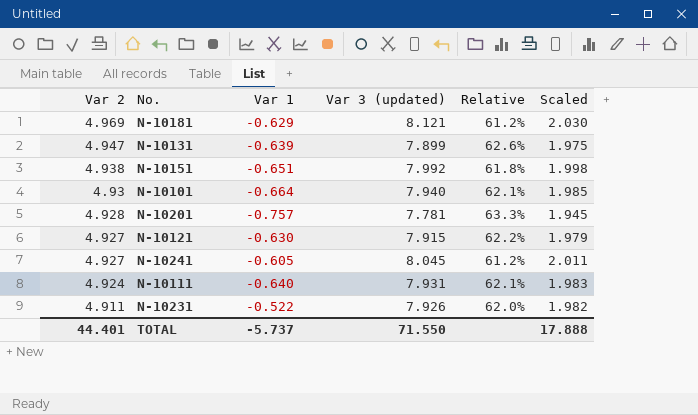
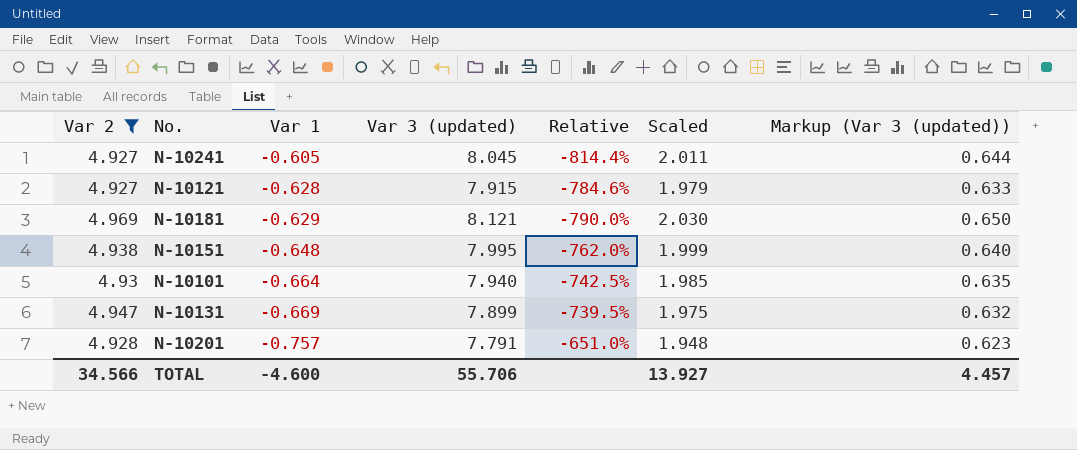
filter: none -> Var 2 >= 4.927
row order: Var 2 descending -> Var 1 descending
column Relative | formula: [Var 2] / [Var 3 (updated)] -> [Var 2] / [Var 1]
column Markup (Var 3 (updated)) | formula: none -> [Var 3 (updated)] * 0.08
N-10121 | Var 1: -0.630 -> -0.628
N-10151 | Var 1: -0.651 -> -0.648
N-10151 | Var 3 (updated): 7.992 -> 7.995
N-10151 | Scaled: 1.998 -> 1.999
N-10131 | Var 1: -0.639 -> -0.669
N-10201 | Var 3 (updated): 7.781 -> 7.791
N-10201 | Scaled: 1.945 -> 1.948
TOTAL | Var 2: 44.401 -> 34.566
TOTAL | Var 1: -5.737 -> -4.600
TOTAL | Var 3 (updated): 71.550 -> 55.706
TOTAL | Scaled: 17.888 -> 13.927

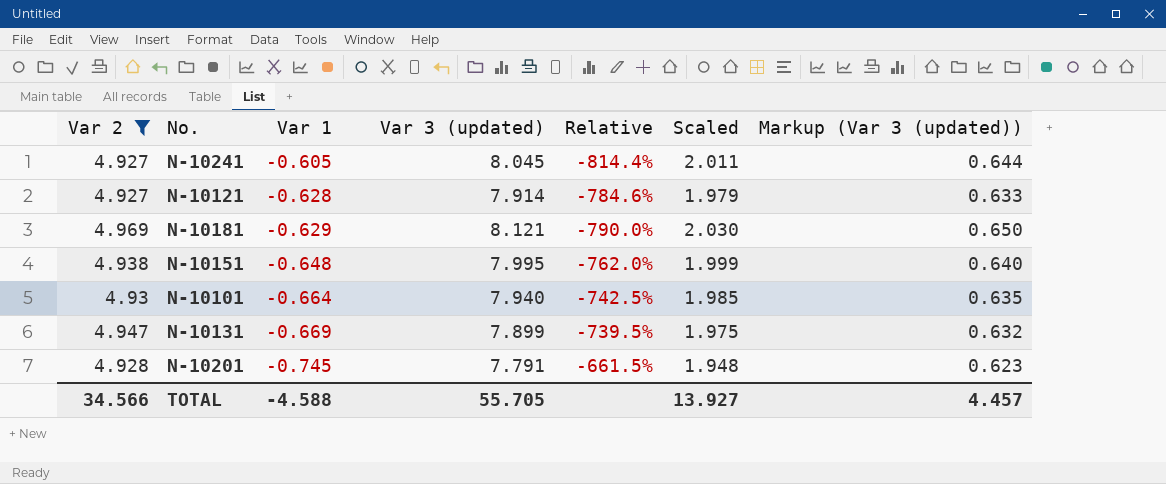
N-10121 | Var 3 (updated): 7.915 -> 7.914
N-10201 | Var 1: -0.757 -> -0.745
N-10201 | Relative: -651.0% -> -661.5%
TOTAL | Var 1: -4.600 -> -4.588
TOTAL | Var 3 (updated): 55.706 -> 55.705

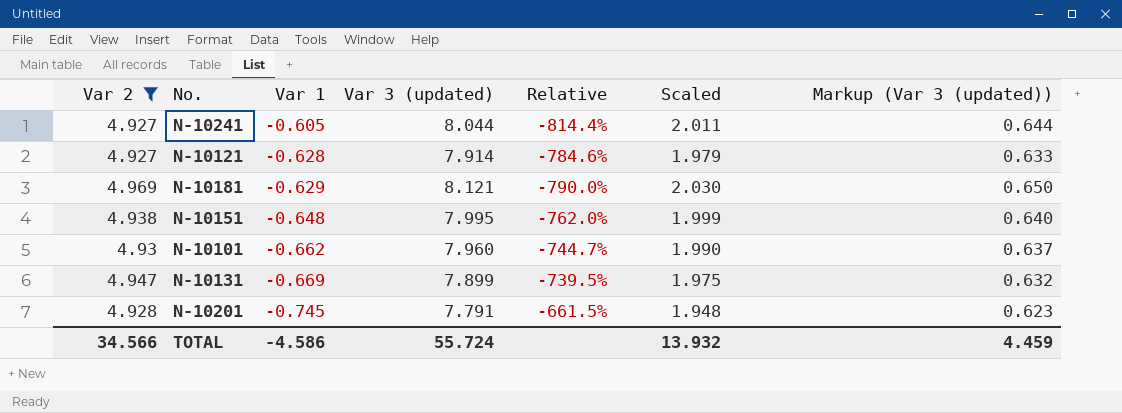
N-10241 | Var 3 (updated): 8.045 -> 8.044
N-10101 | Var 1: -0.664 -> -0.662
N-10101 | Var 3 (updated): 7.940 -> 7.960
N-10101 | Relative: -742.5% -> -744.7%
N-10101 | Scaled: 1.985 -> 1.990
N-10101 | Markup (Var 3 (updated)): 0.635 -> 0.637
TOTAL | Var 1: -4.588 -> -4.586
TOTAL | Var 3 (updated): 55.705 -> 55.724
TOTAL | Scaled: 13.927 -> 13.932
TOTAL | Markup (Var 3 (updated)): 4.457 -> 4.459

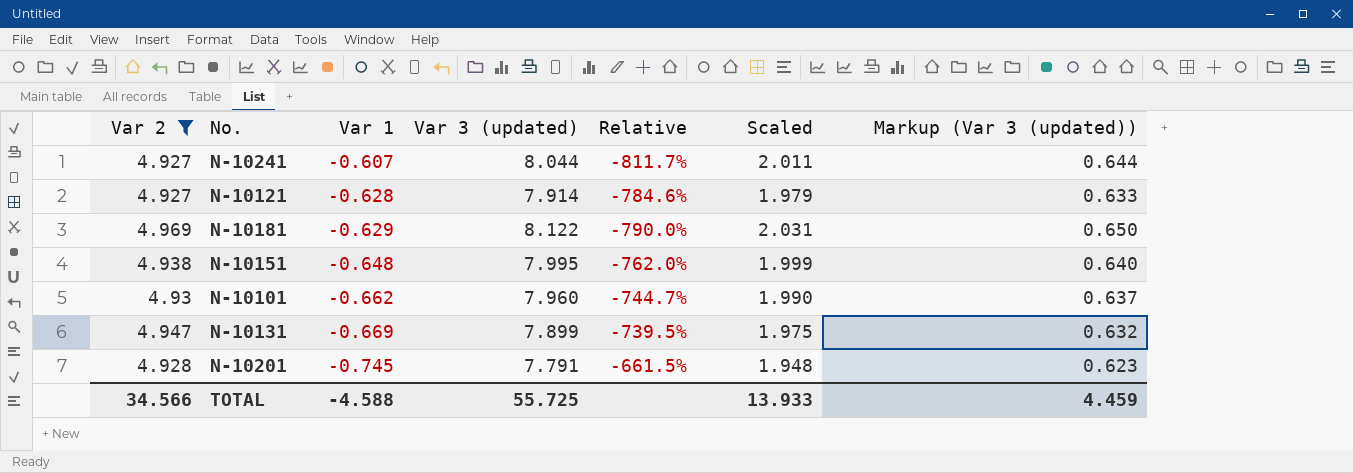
N-10241 | Var 1: -0.605 -> -0.607
N-10241 | Relative: -814.4% -> -811.7%
N-10181 | Var 3 (updated): 8.121 -> 8.122
N-10181 | Scaled: 2.030 -> 2.031
TOTAL | Var 1: -4.586 -> -4.588
TOTAL | Var 3 (updated): 55.724 -> 55.725
TOTAL | Scaled: 13.932 -> 13.933

